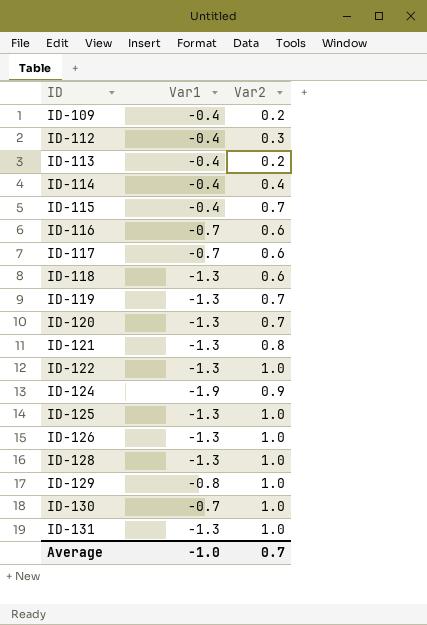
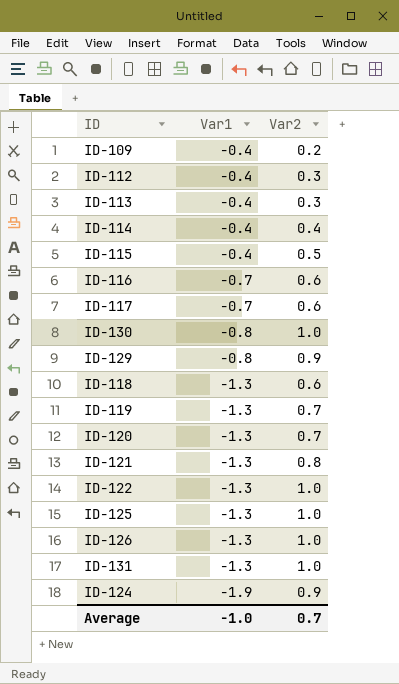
row order: ID ascending -> Var1 descending
row ID-128: -1.3 | 1.0 -> none
ID-113 | Var2: 0.2 -> 0.3
ID-115 | Var2: 0.7 -> 0.5
ID-130 | Var1: -0.7 -> -0.8
ID-129 | Var2: 1.0 -> 0.9

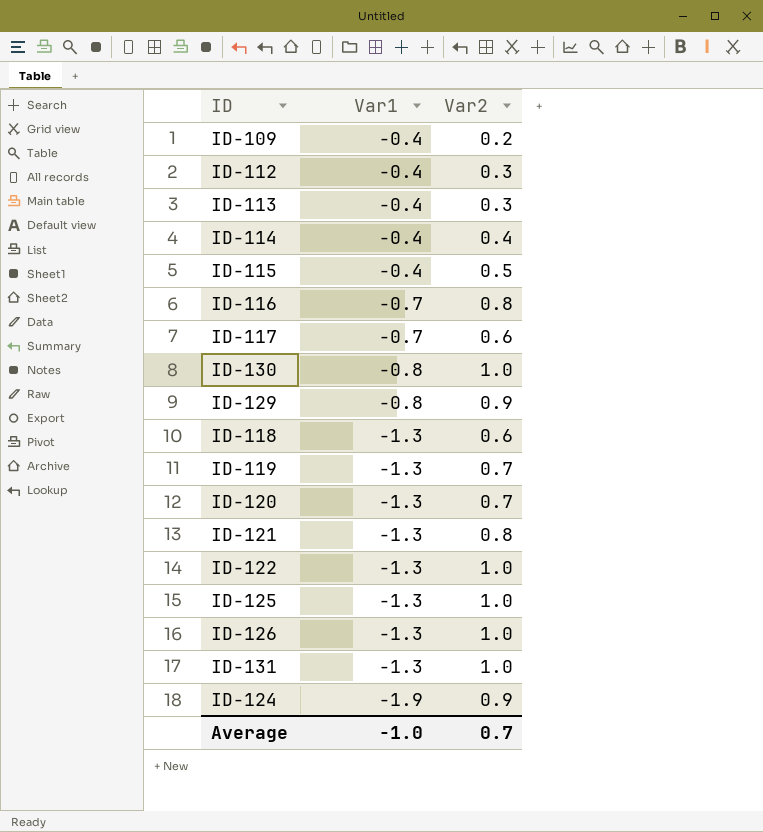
ID-116 | Var2: 0.6 -> 0.8

